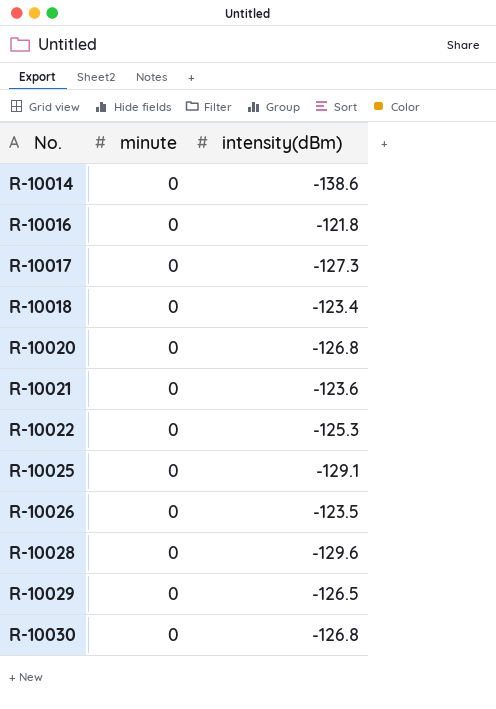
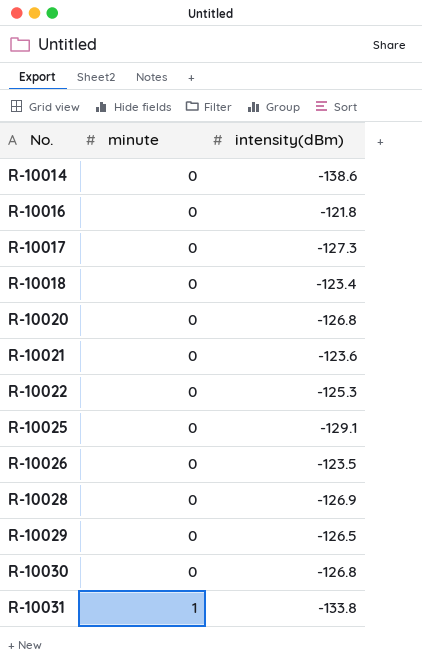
R-10028 | intensity(dBm): -129.6 -> -126.9
row R-10031: none -> 1 | -133.8

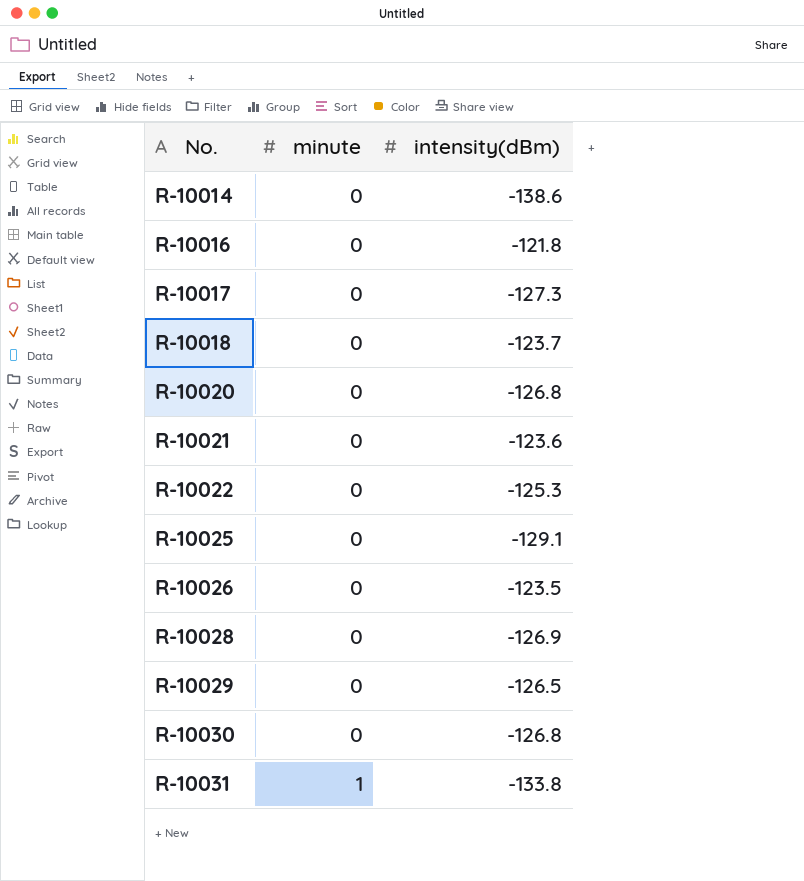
R-10018 | intensity(dBm): -123.4 -> -123.7

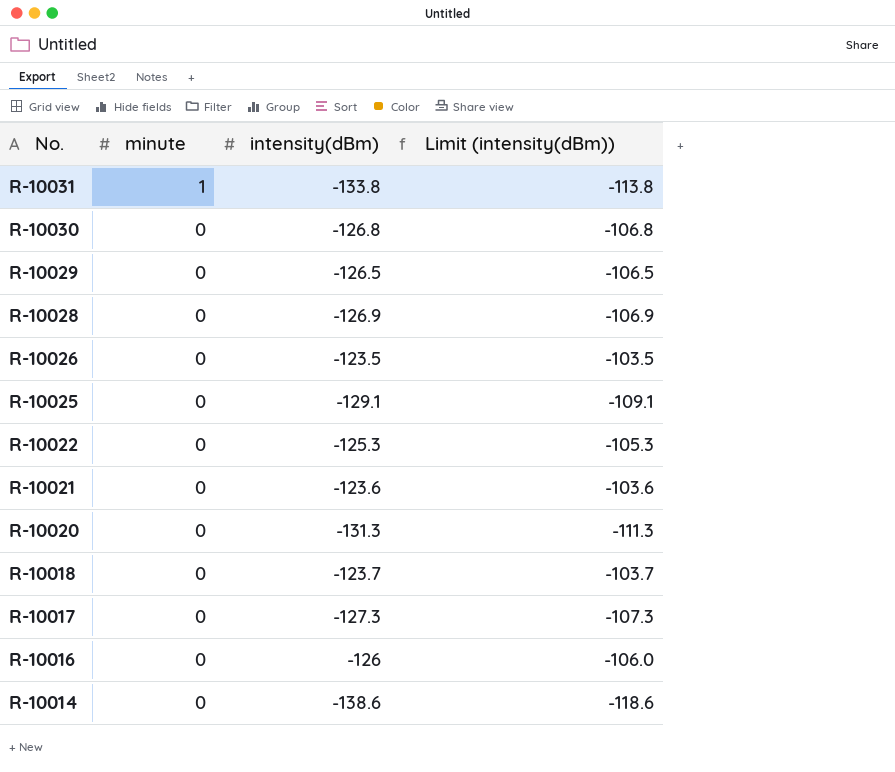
row order: No. ascending -> No. descending
column Limit (intensity(dBm)) | formula: none -> [intensity(dBm)] + 20
R-10020 | intensity(dBm): -126.8 -> -131.3
R-10016 | intensity(dBm): -121.8 -> -126

